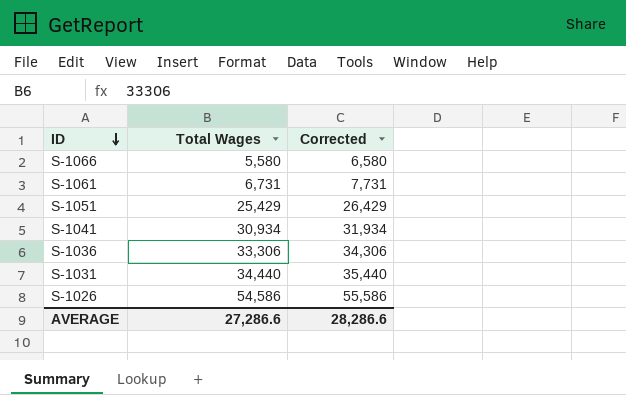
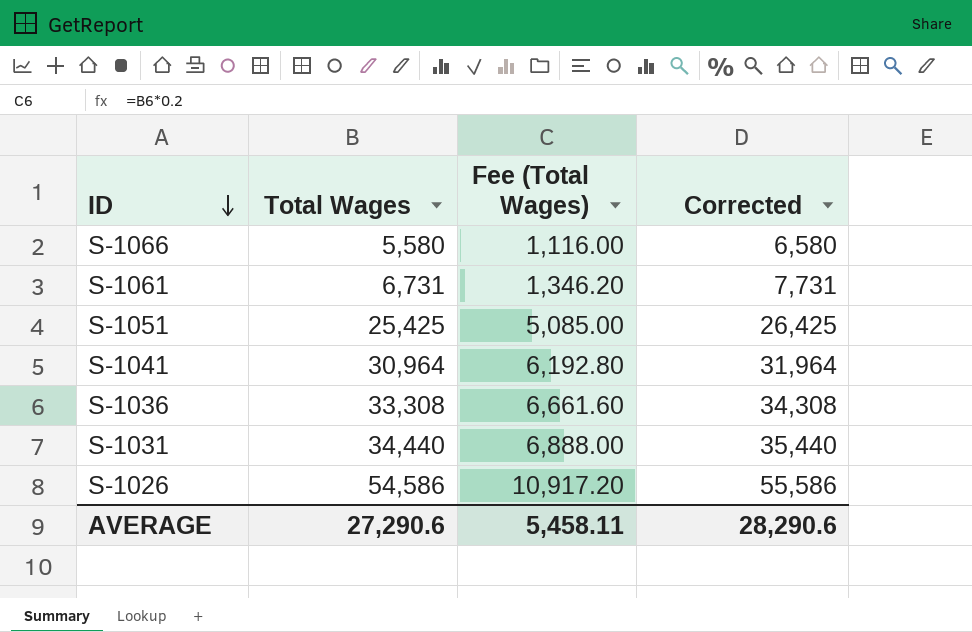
column Fee (Total Wages) | formula: none -> [Total Wages] * 0.2
S-1051 | Total Wages: 25,429 -> 25,425
S-1051 | Corrected: 26,429 -> 26,425
S-1041 | Total Wages: 30,934 -> 30,964
S-1041 | Corrected: 31,934 -> 31,964
S-1036 | Total Wages: 33,306 -> 33,308
S-1036 | Corrected: 34,306 -> 34,308
AVERAGE | Total Wages: 27,286.6 -> 27,290.6
AVERAGE | Corrected: 28,286.6 -> 28,290.6

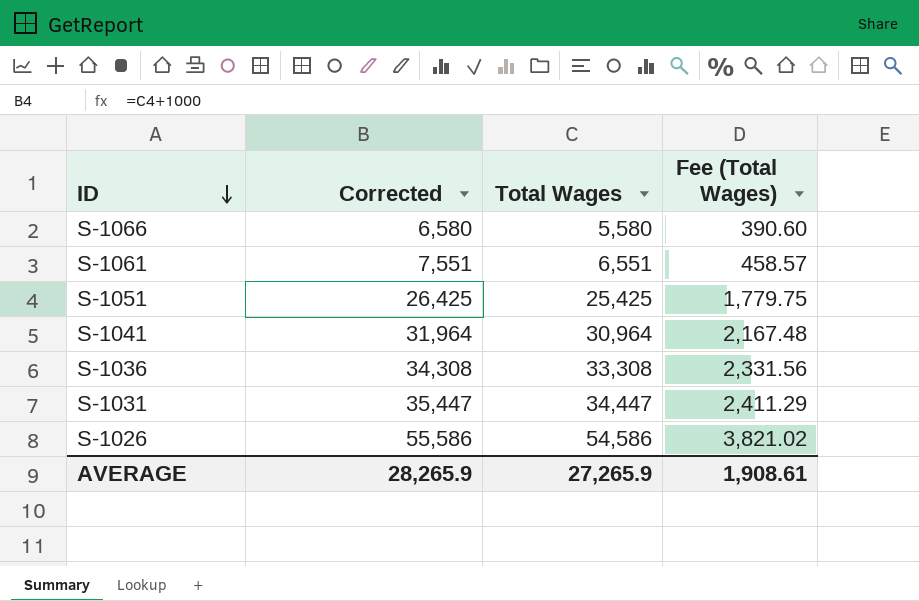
column Corrected | position: 4 -> 2
column Fee (Total Wages) | formula: [Total Wages] * 0.2 -> [Total Wages] * 0.07
S-1061 | Corrected: 7,731 -> 7,551
S-1061 | Total Wages: 6,731 -> 6,551
S-1031 | Corrected: 35,440 -> 35,447
S-1031 | Total Wages: 34,440 -> 34,447
AVERAGE | Corrected: 28,290.6 -> 28,265.9
AVERAGE | Total Wages: 27,290.6 -> 27,265.9
AVERAGE | Fee (Total Wages): 5,458.11 -> 1,908.61

